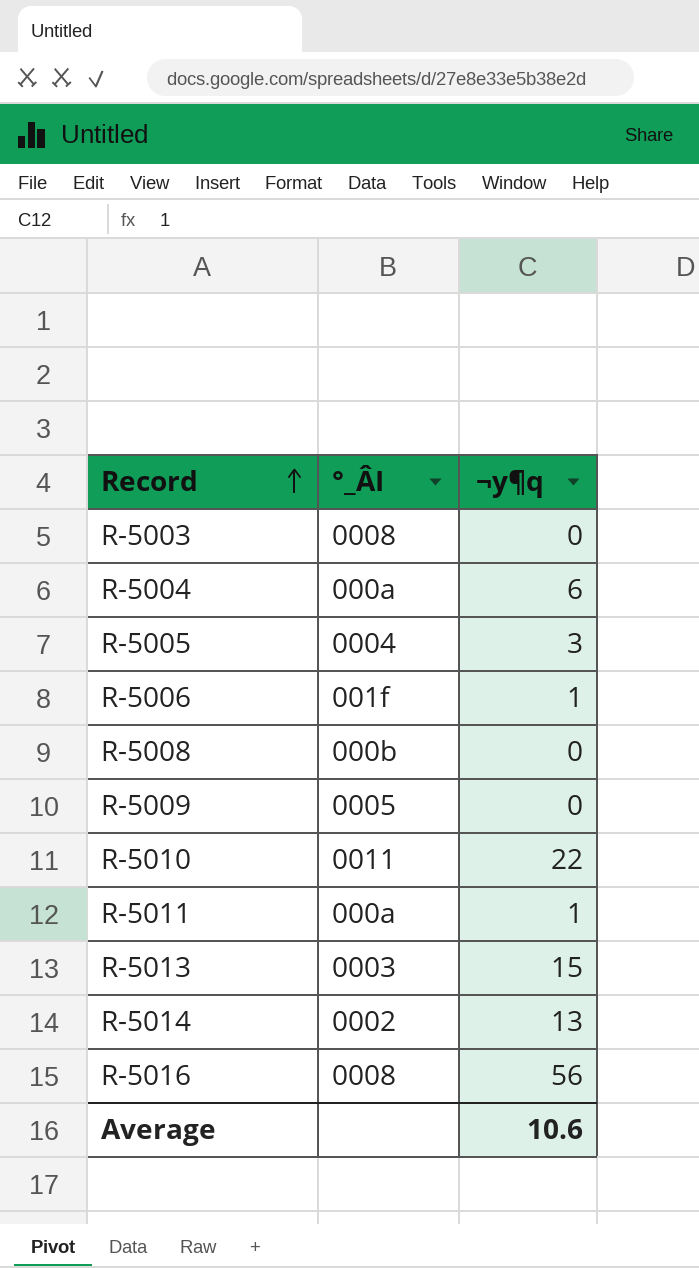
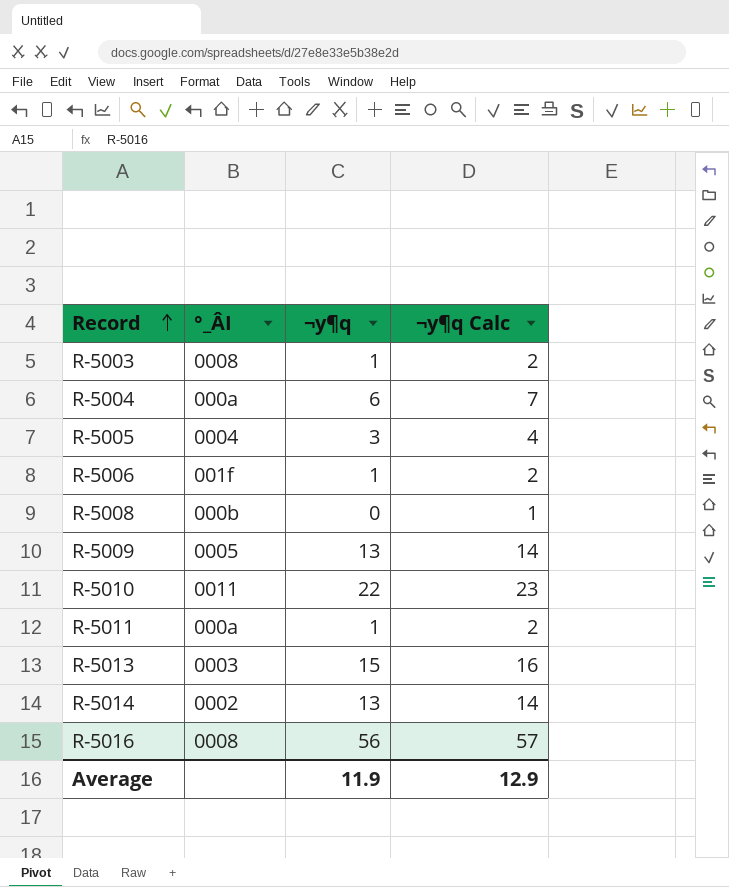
column ¬y¶q Calc | formula: none -> [¬y¶q] + 1
R-5003 | ¬y¶q: 0 -> 1
R-5009 | ¬y¶q: 0 -> 13
Average | ¬y¶q: 10.6 -> 11.9

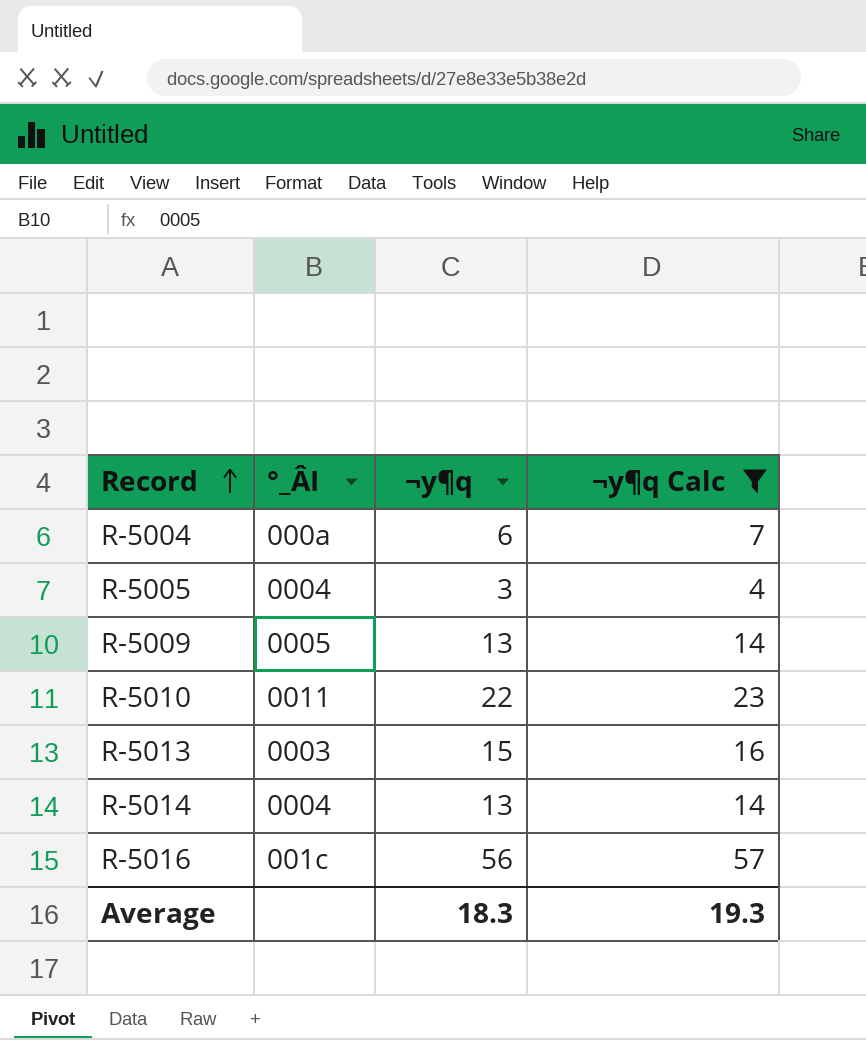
filter: none -> ¬y¶q Calc >= 4
R-5014 | °_ÂI: 0002 -> 0004
R-5016 | °_ÂI: 0008 -> 001c
Average | ¬y¶q: 11.9 -> 18.3
Average | ¬y¶q Calc: 12.9 -> 19.3

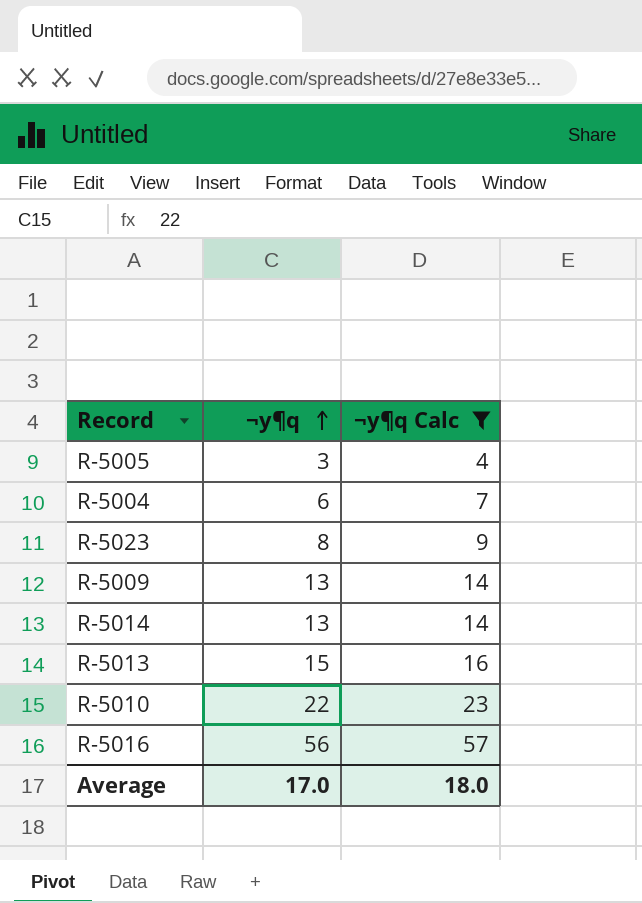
row order: Record ascending -> ¬y¶q ascending
column °_ÂI | position: 2 -> none
row R-5023: none -> 8 | 9
Average | ¬y¶q: 18.3 -> 17.0
Average | ¬y¶q Calc: 19.3 -> 18.0

